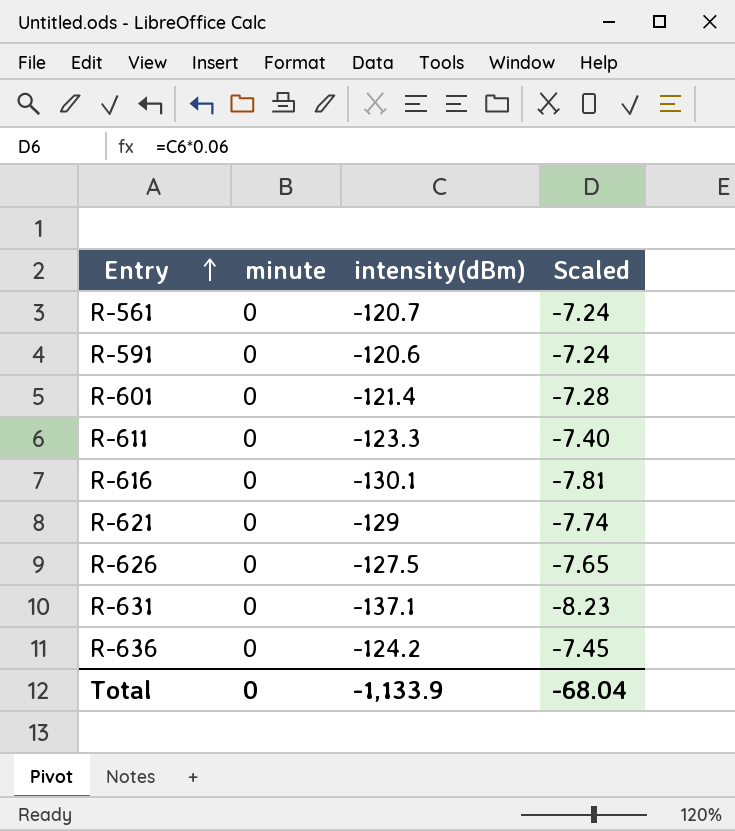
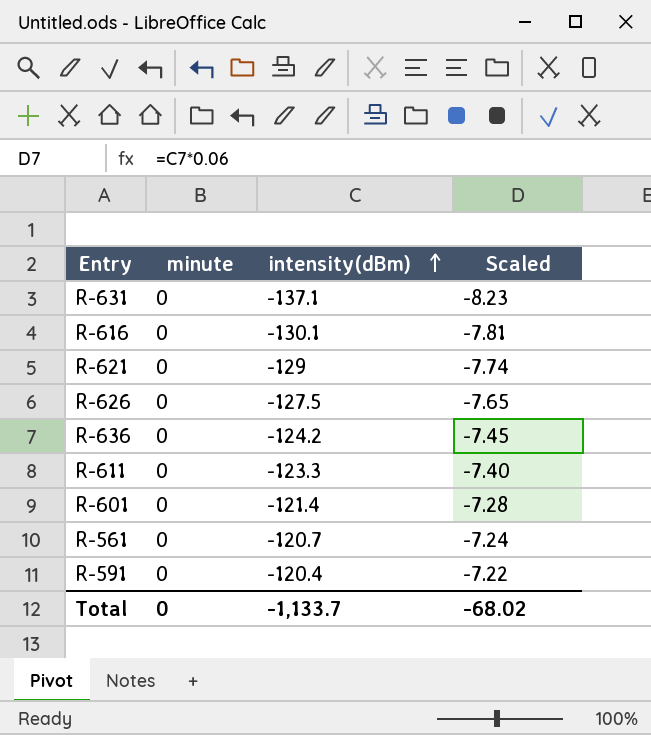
row order: Entry ascending -> intensity(dBm) ascending
R-591 | intensity(dBm): -120.6 -> -120.4
R-591 | Scaled: -7.24 -> -7.22
Total | intensity(dBm): -1,133.9 -> -1,133.7
Total | Scaled: -68.04 -> -68.02

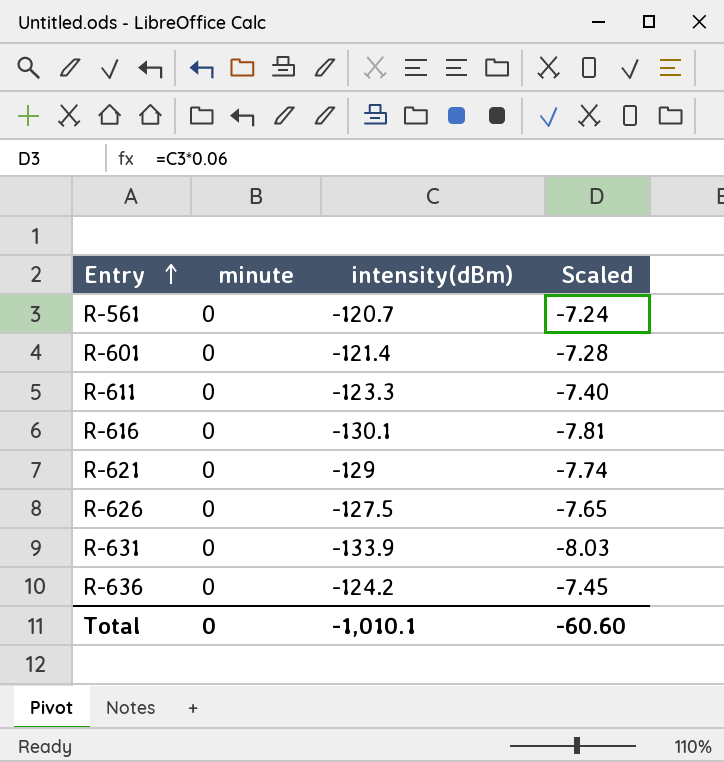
row order: intensity(dBm) ascending -> Entry ascending
row R-591: 0 | -120.4 | -7.22 -> none
R-631 | intensity(dBm): -137.1 -> -133.9
R-631 | Scaled: -8.23 -> -8.03
Total | intensity(dBm): -1,133.7 -> -1,010.1
Total | Scaled: -68.02 -> -60.60

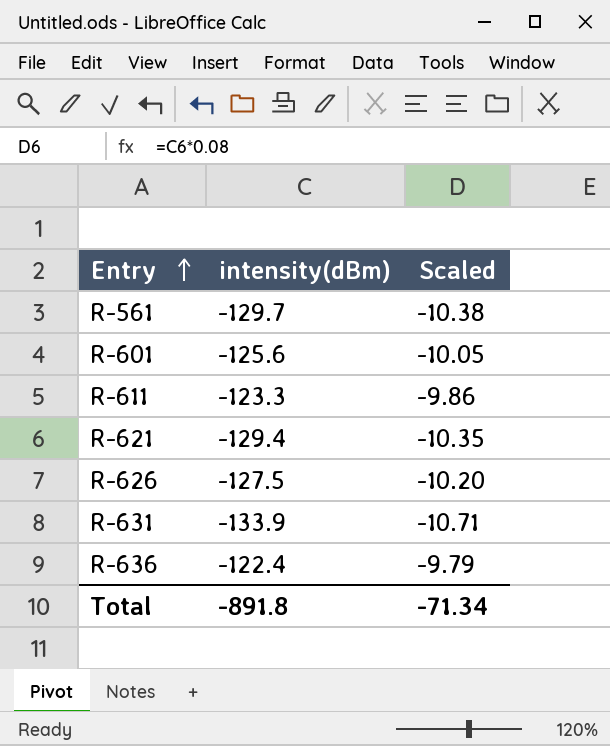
column minute | position: 2 -> none
column Scaled | formula: [intensity(dBm)] * 0.06 -> [intensity(dBm)] * 0.08
row R-616: 0 | -130.1 | -7.81 -> none
R-561 | intensity(dBm): -120.7 -> -129.7
R-601 | intensity(dBm): -121.4 -> -125.6
R-621 | intensity(dBm): -129 -> -129.4
R-636 | intensity(dBm): -124.2 -> -122.4
Total | intensity(dBm): -1,010.1 -> -891.8
Total | Scaled: -60.60 -> -71.34

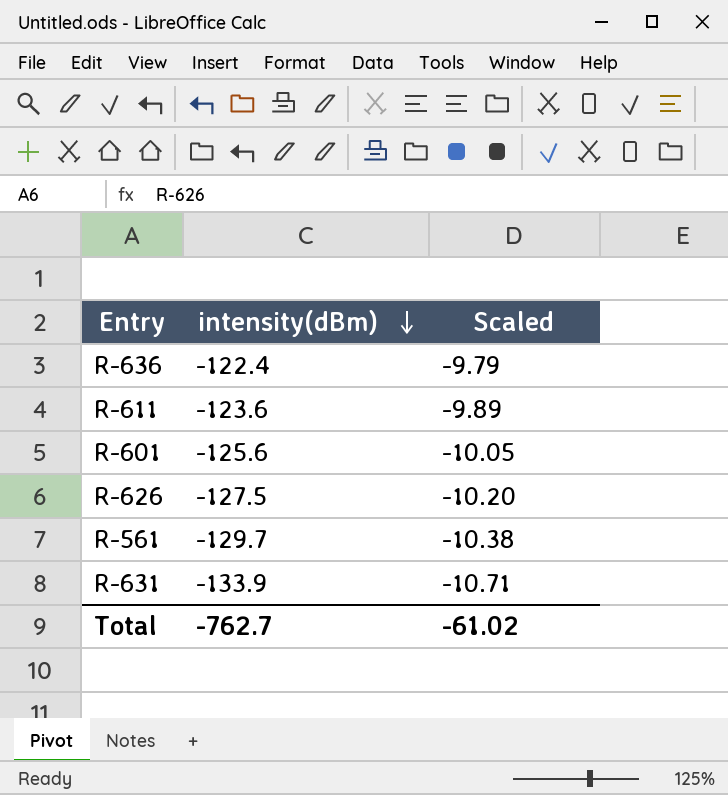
row order: Entry ascending -> intensity(dBm) descending
row R-621: -129.4 | -10.35 -> none
R-611 | intensity(dBm): -123.3 -> -123.6
R-611 | Scaled: -9.86 -> -9.89
Total | intensity(dBm): -891.8 -> -762.7
Total | Scaled: -71.34 -> -61.02

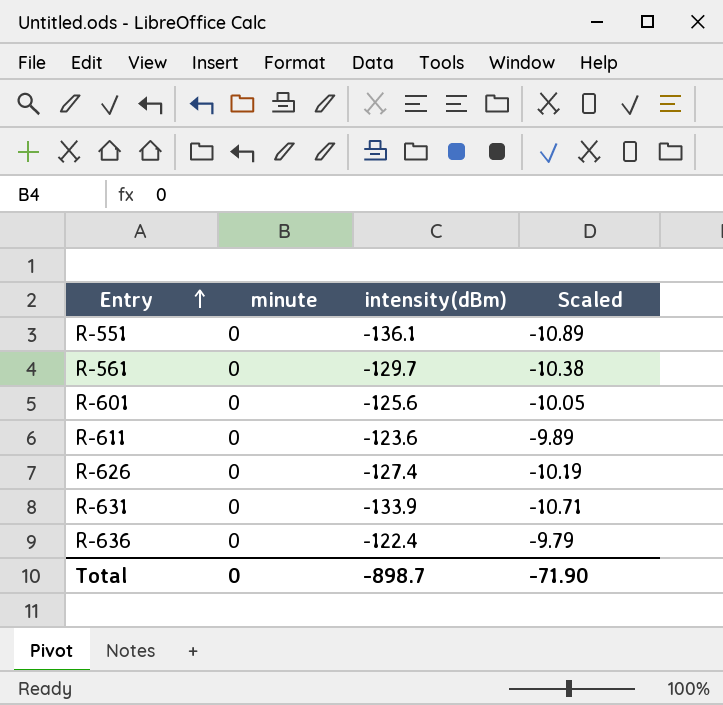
row order: intensity(dBm) descending -> Entry ascending
column minute | position: none -> 2
row R-551: none -> 0 | -136.1 | -10.89
R-626 | intensity(dBm): -127.5 -> -127.4
R-626 | Scaled: -10.20 -> -10.19
Total | intensity(dBm): -762.7 -> -898.7
Total | Scaled: -61.02 -> -71.90

